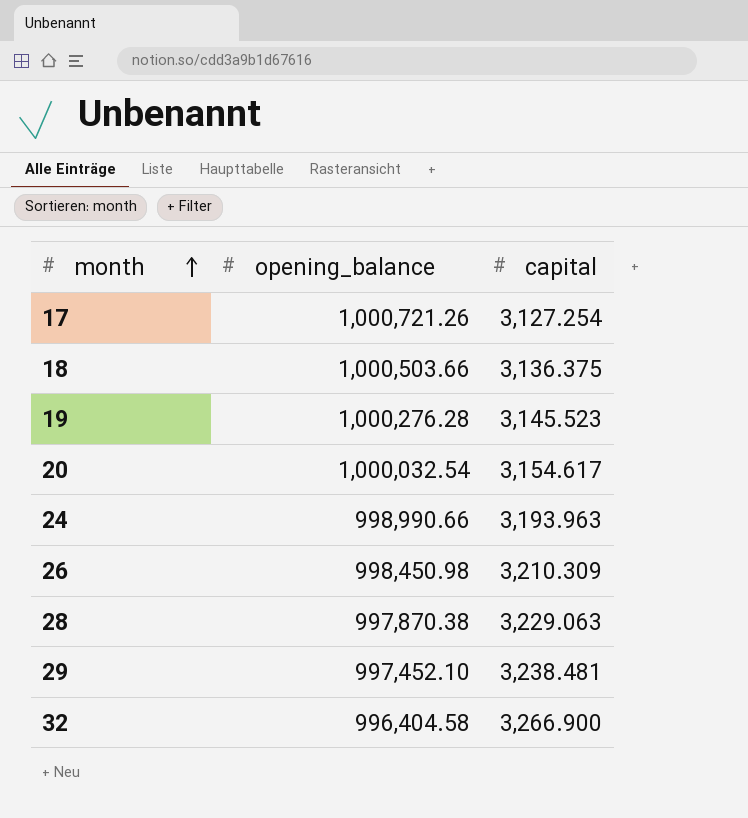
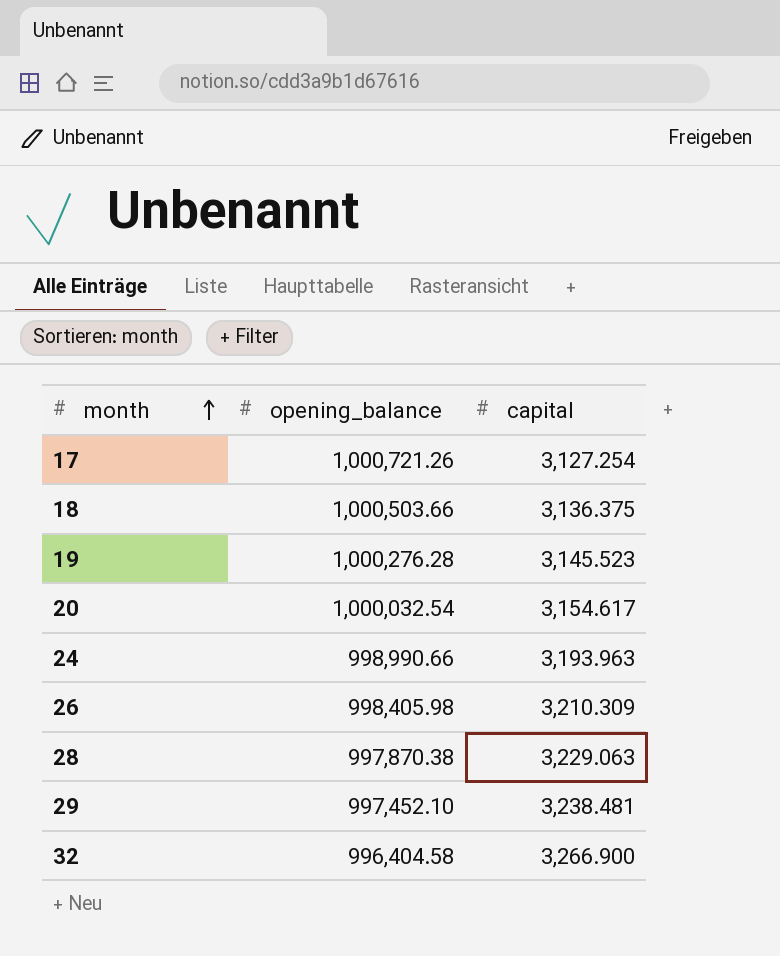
26 | opening_balance: 998,450.98 -> 998,405.98

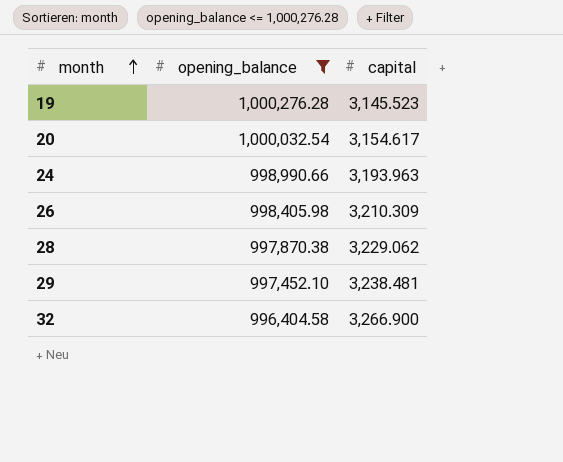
filter: none -> opening_balance <= 1,000,276.28
28 | capital: 3,229.063 -> 3,229.062

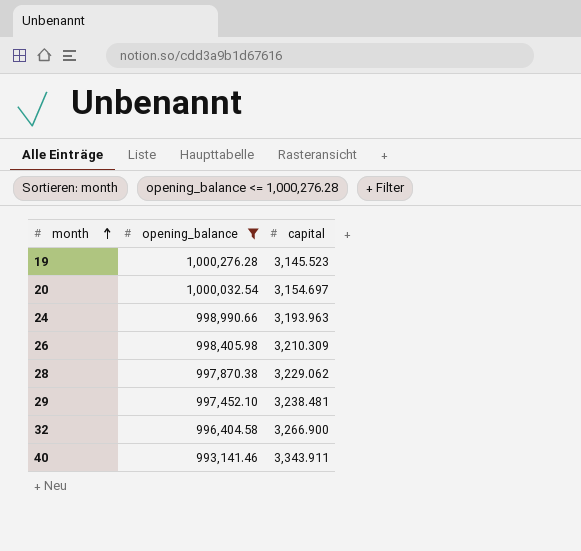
20 | capital: 3,154.617 -> 3,154.697
row 40: none -> 993,141.46 | 3,343.911

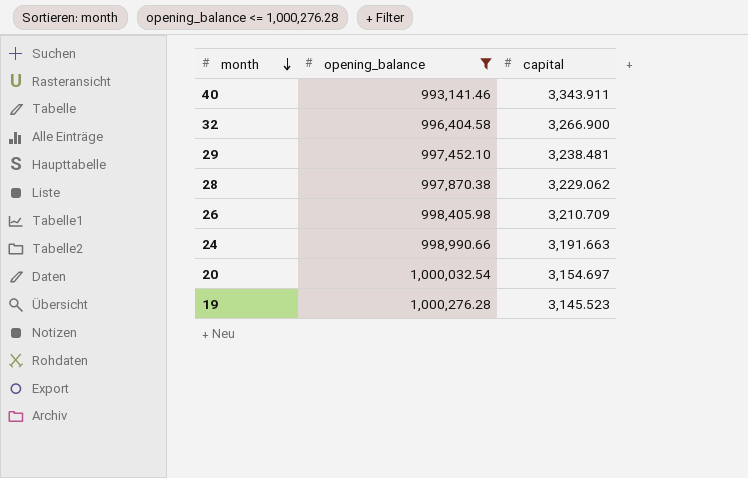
row order: month ascending -> month descending
26 | capital: 3,210.309 -> 3,210.709
24 | capital: 3,193.963 -> 3,191.663

